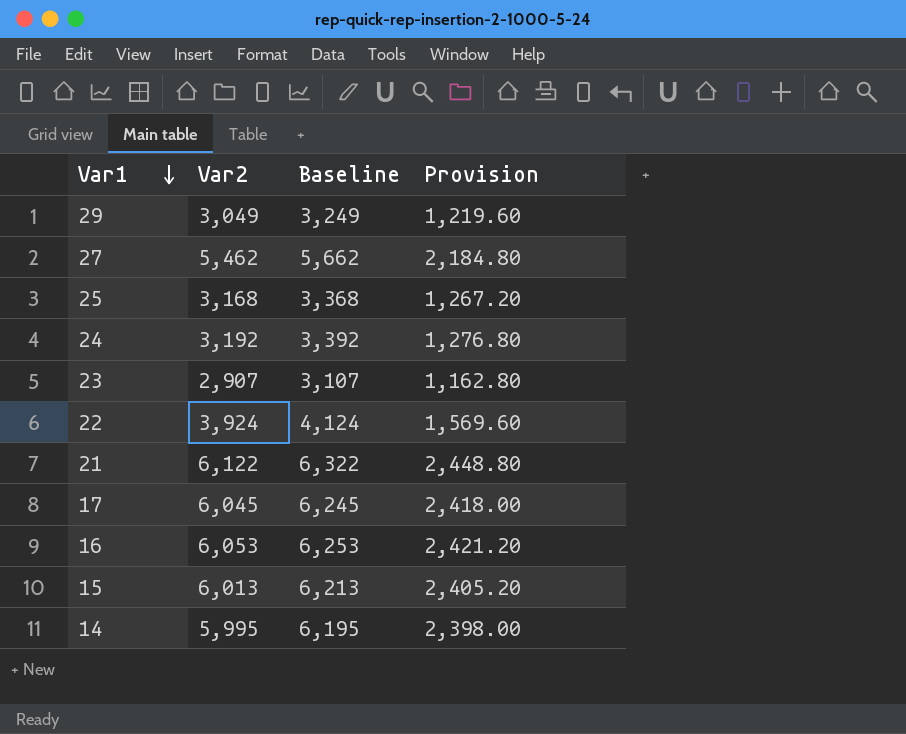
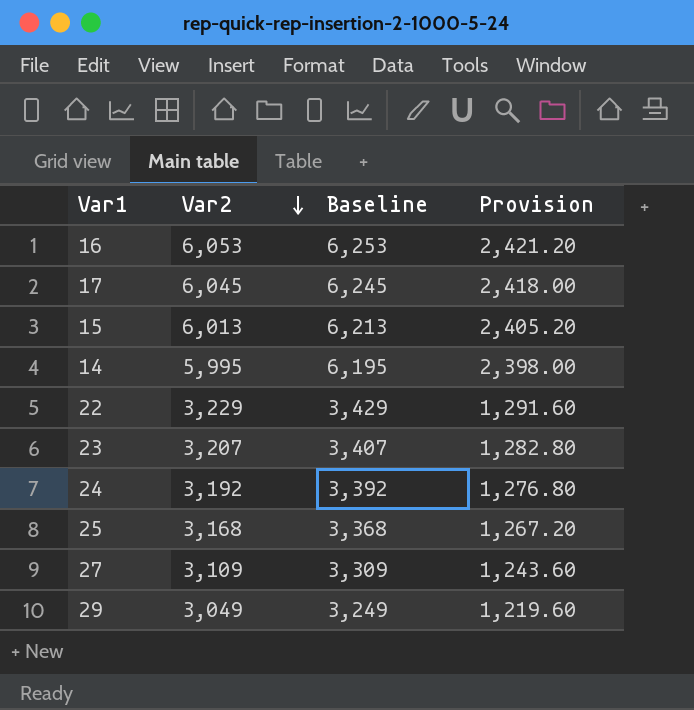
row order: Var1 descending -> Var2 descending
row 21: 6,122 | 6,322 | 2,448.80 -> none
22 | Var2: 3,924 -> 3,229
22 | Baseline: 4,124 -> 3,429
22 | Provision: 1,569.60 -> 1,291.60
23 | Var2: 2,907 -> 3,207
23 | Baseline: 3,107 -> 3,407
23 | Provision: 1,162.80 -> 1,282.80
27 | Var2: 5,462 -> 3,109
27 | Baseline: 5,662 -> 3,309
27 | Provision: 2,184.80 -> 1,243.60

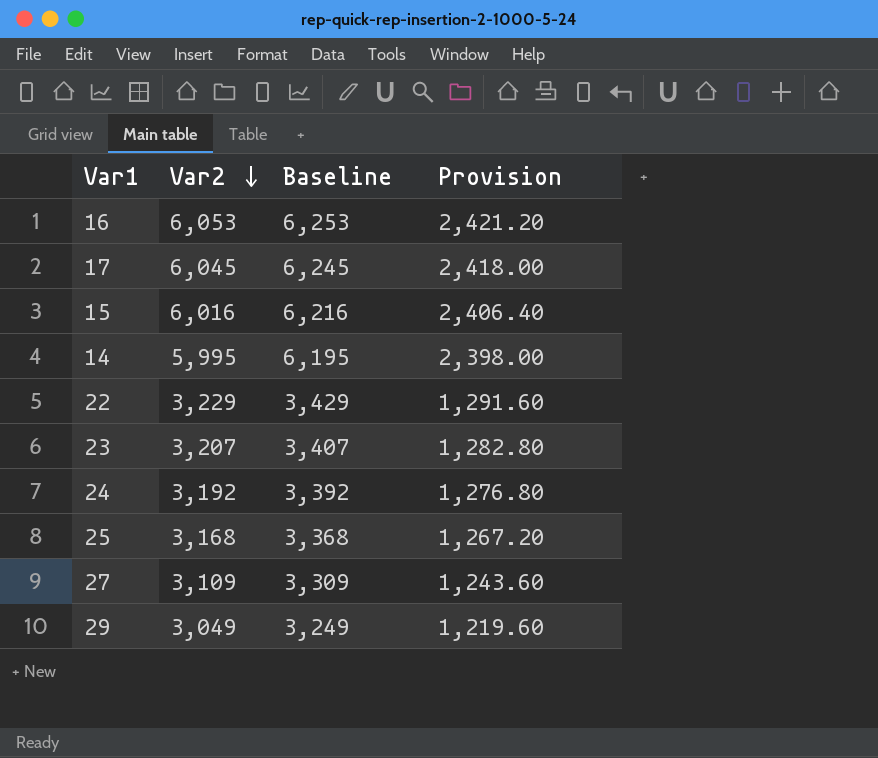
15 | Var2: 6,013 -> 6,016
15 | Baseline: 6,213 -> 6,216
15 | Provision: 2,405.20 -> 2,406.40

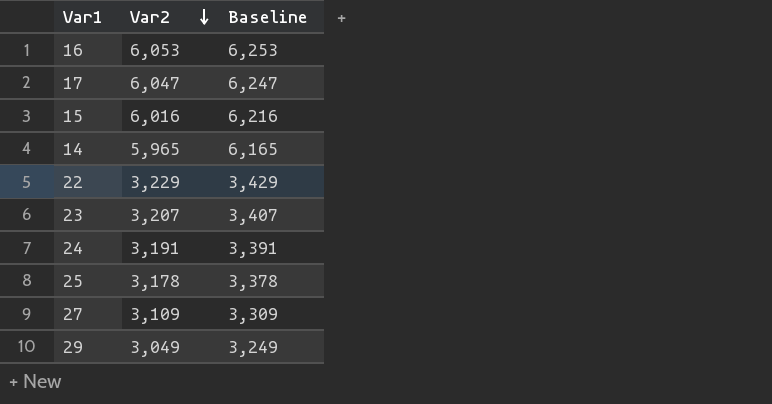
column Provision | formula: [Var2] * 0.4 -> none
17 | Var2: 6,045 -> 6,047
17 | Baseline: 6,245 -> 6,247
14 | Var2: 5,995 -> 5,965
14 | Baseline: 6,195 -> 6,165
24 | Var2: 3,192 -> 3,191
24 | Baseline: 3,392 -> 3,391
25 | Var2: 3,168 -> 3,178
25 | Baseline: 3,368 -> 3,378

